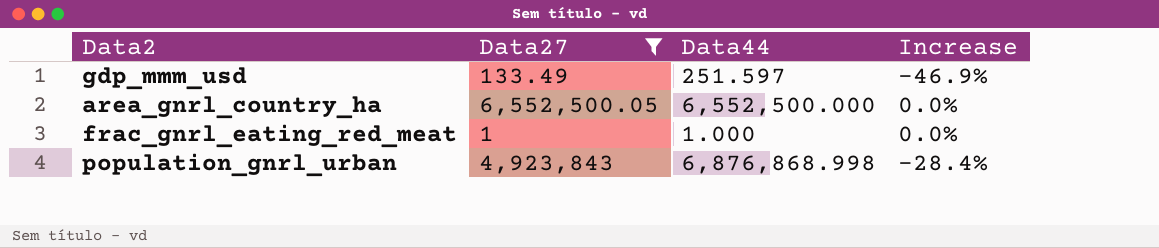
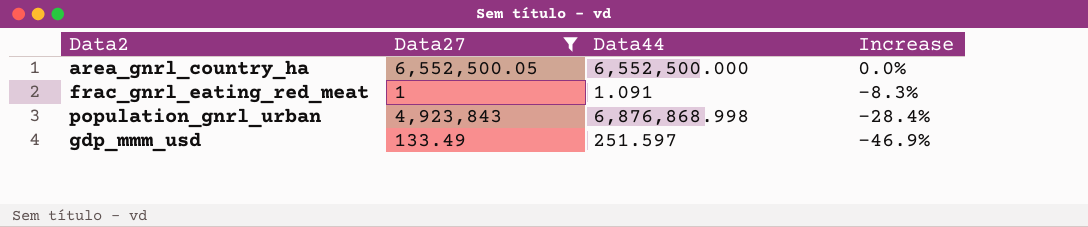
row order: none -> Increase descending
frac_gnrl_eating_red_meat | Data44: 1.000 -> 1.091
frac_gnrl_eating_red_meat | Increase: 0.0% -> -8.3%

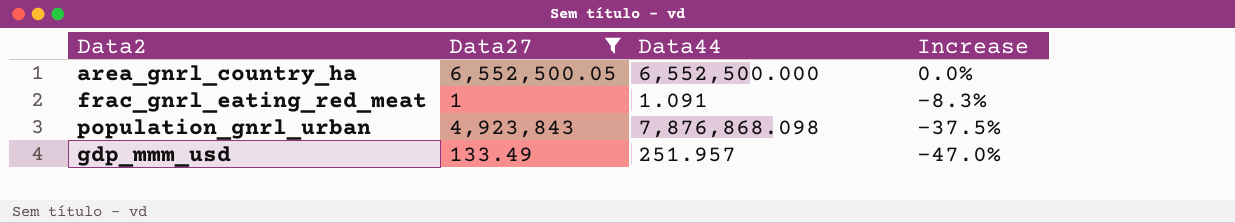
population_gnrl_urban | Data44: 6,876,868.998 -> 7,876,868.098
population_gnrl_urban | Increase: -28.4% -> -37.5%
gdp_mmm_usd | Data44: 251.597 -> 251.957
gdp_mmm_usd | Increase: -46.9% -> -47.0%

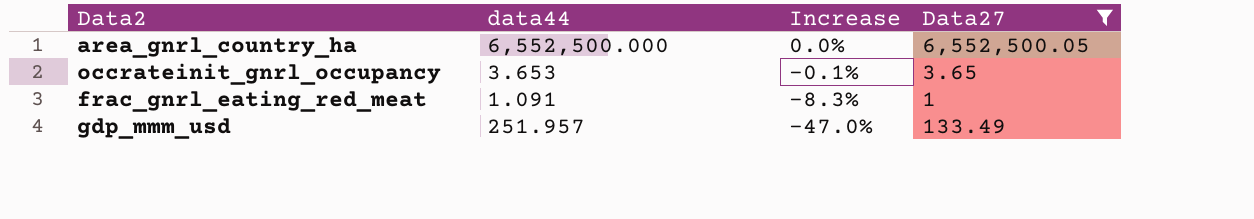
column name: Data44 -> data44
column Data27 | position: 2 -> 4
row population_gnrl_urban: 4,923,843 | 7,876,868.098 | -37.5% -> none
row occrateinit_gnrl_occupancy: none -> 3.653 | -0.1% | 3.65

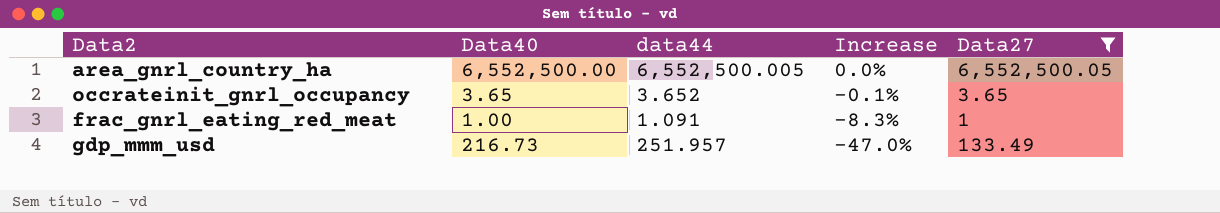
column Data40 | position: none -> 2
area_gnrl_country_ha | data44: 6,552,500.000 -> 6,552,500.005
occrateinit_gnrl_occupancy | data44: 3.653 -> 3.652

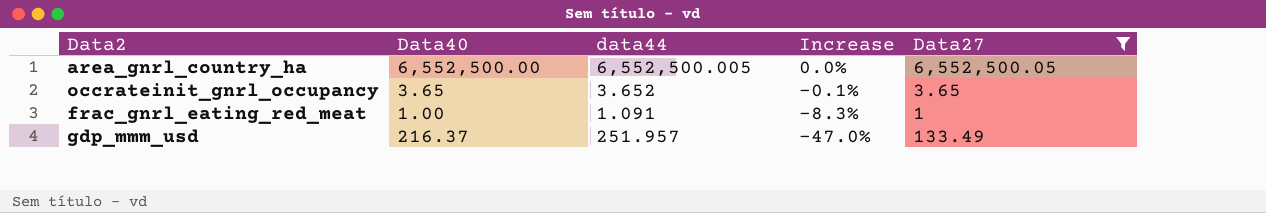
gdp_mmm_usd | Data40: 216.73 -> 216.37

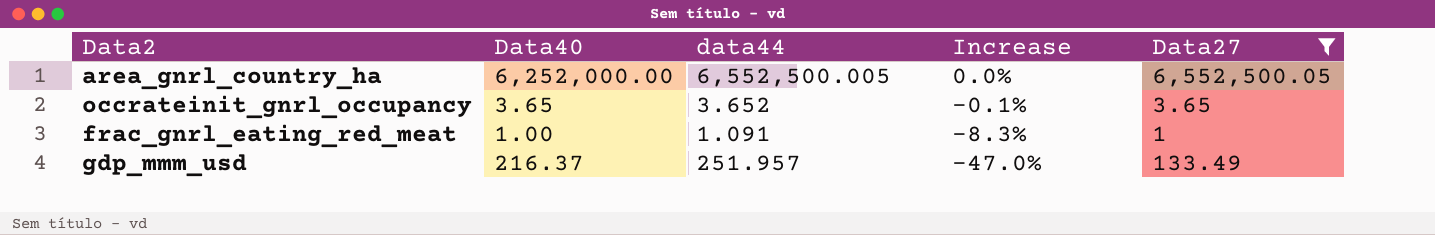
area_gnrl_country_ha | Data40: 6,552,500.00 -> 6,252,000.00

